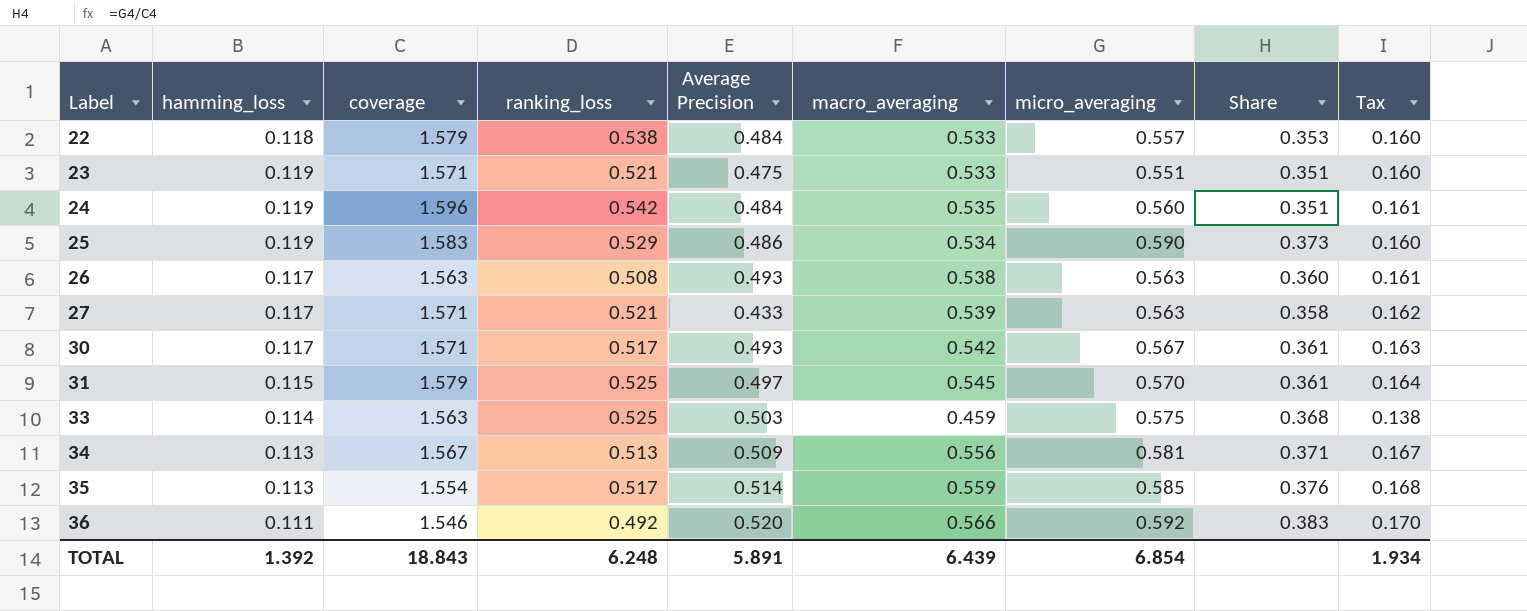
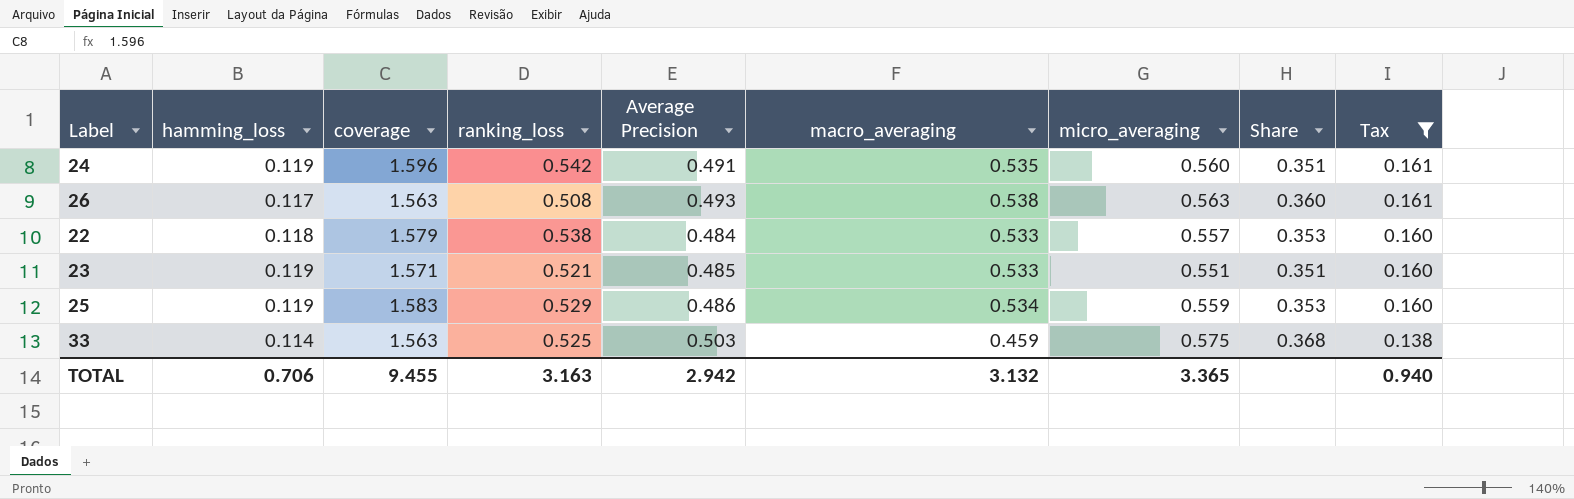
filter: none -> Tax <= 0.161
row order: Label ascending -> Tax descending
24 | Average Precision: 0.484 -> 0.491
23 | Average Precision: 0.475 -> 0.485
25 | micro_averaging: 0.590 -> 0.559
25 | Share: 0.373 -> 0.353
TOTAL | hamming_loss: 1.392 -> 0.706
TOTAL | coverage: 18.843 -> 9.455
TOTAL | ranking_loss: 6.248 -> 3.163
TOTAL | Average Precision: 5.891 -> 2.942
TOTAL | macro_averaging: 6.439 -> 3.132
TOTAL | micro_averaging: 6.854 -> 3.365
TOTAL | Tax: 1.934 -> 0.940

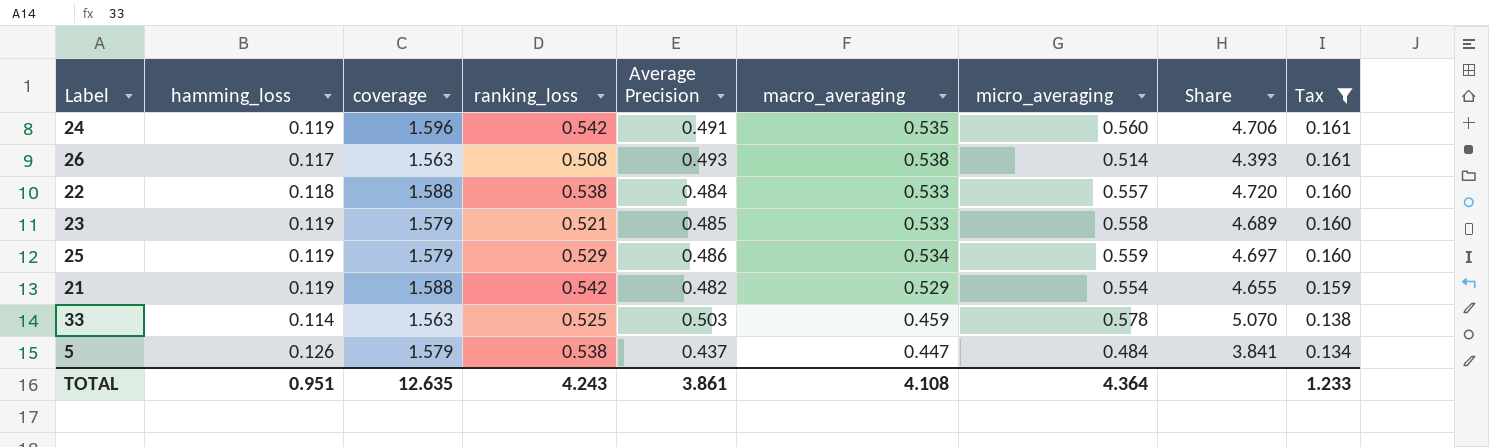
column Share | formula: [micro_averaging] / [coverage] -> [micro_averaging] / [hamming_loss]
26 | micro_averaging: 0.563 -> 0.514
22 | coverage: 1.579 -> 1.588
23 | coverage: 1.571 -> 1.579
23 | micro_averaging: 0.551 -> 0.558
25 | coverage: 1.583 -> 1.579
row 21: none -> 0.119 | 1.588 | 0.542 | 0.482 | 0.529 | 0.554 | 4.655 | 0.159
33 | micro_averaging: 0.575 -> 0.578
row 5: none -> 0.126 | 1.579 | 0.538 | 0.437 | 0.447 | 0.484 | 3.841 | 0.134
TOTAL | hamming_loss: 0.706 -> 0.951
TOTAL | coverage: 9.455 -> 12.635
TOTAL | ranking_loss: 3.163 -> 4.243
TOTAL | Average Precision: 2.942 -> 3.861
TOTAL | macro_averaging: 3.132 -> 4.108
TOTAL | micro_averaging: 3.365 -> 4.364
TOTAL | Tax: 0.940 -> 1.233

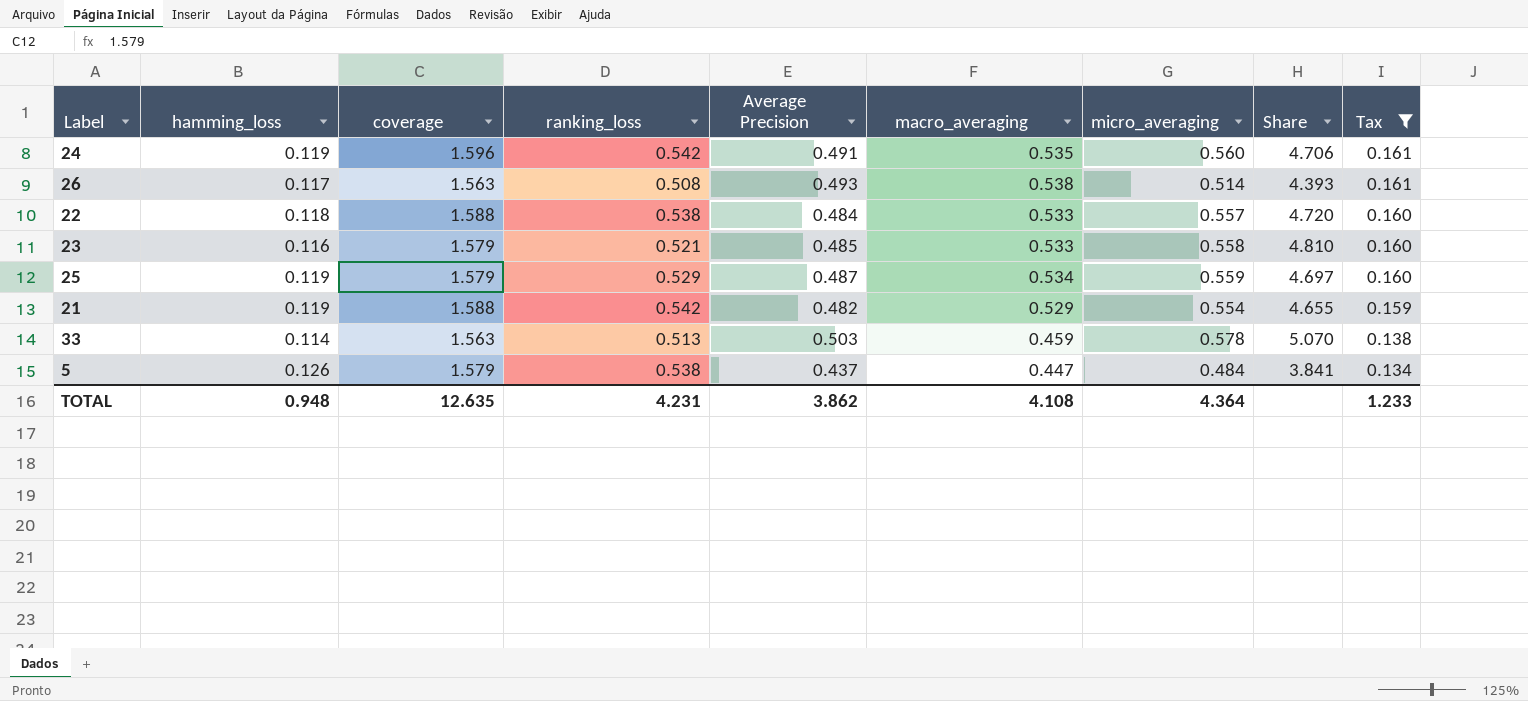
23 | hamming_loss: 0.119 -> 0.116
23 | Share: 4.689 -> 4.810
25 | Average Precision: 0.486 -> 0.487
33 | ranking_loss: 0.525 -> 0.513
TOTAL | hamming_loss: 0.951 -> 0.948
TOTAL | ranking_loss: 4.243 -> 4.231
TOTAL | Average Precision: 3.861 -> 3.862

